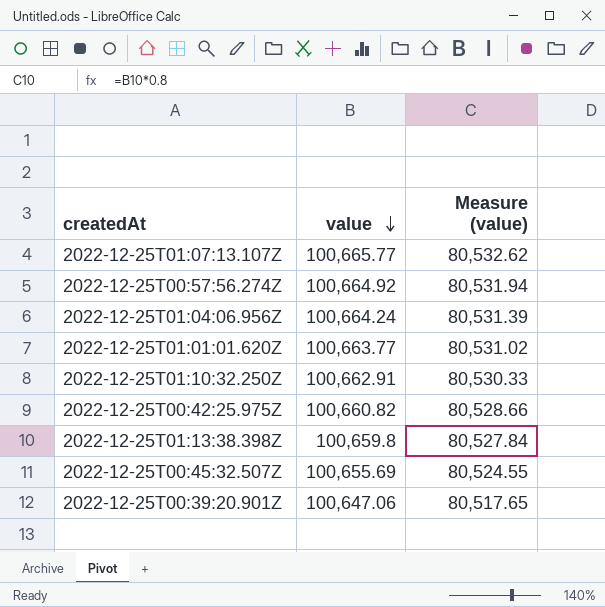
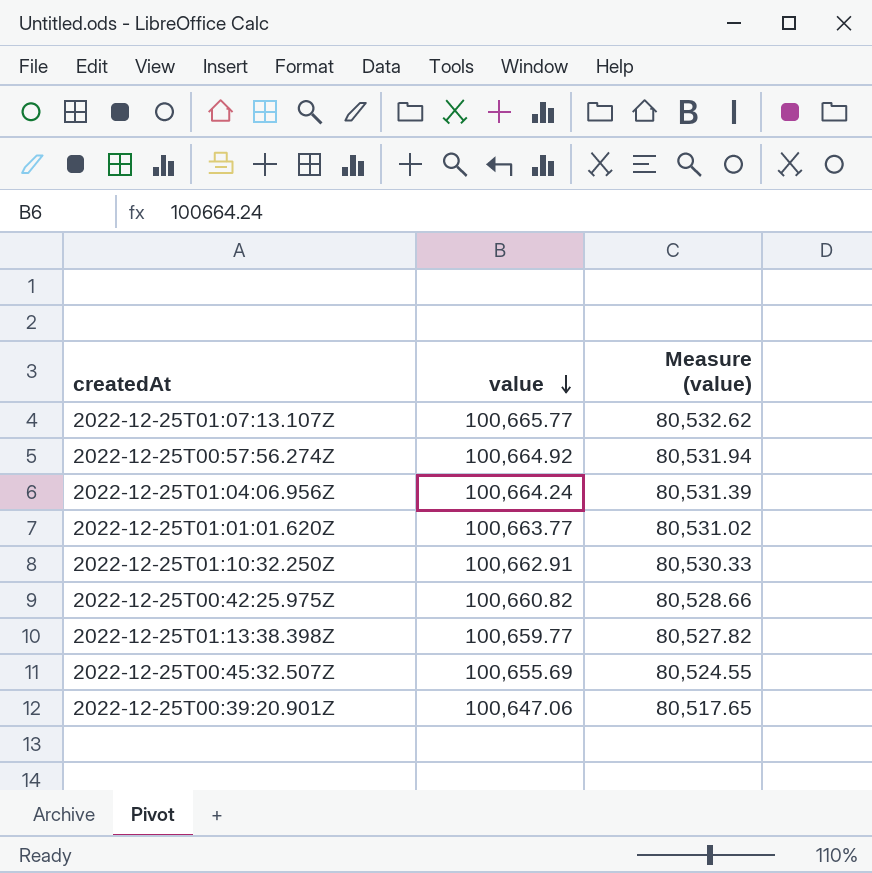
2022-12-25T01:13:38.398Z | value: 100,659.8 -> 100,659.77
2022-12-25T01:13:38.398Z | Measure (value): 80,527.84 -> 80,527.82

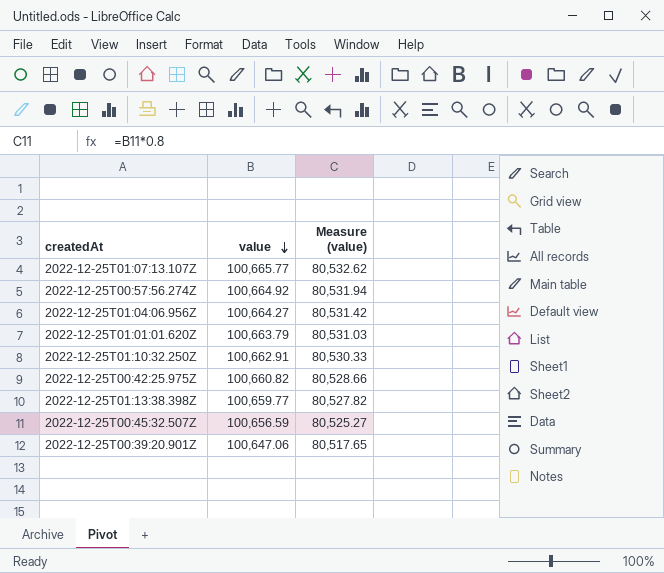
2022-12-25T01:04:06.956Z | value: 100,664.24 -> 100,664.27
2022-12-25T01:04:06.956Z | Measure (value): 80,531.39 -> 80,531.42
2022-12-25T01:01:01.620Z | value: 100,663.77 -> 100,663.79
2022-12-25T01:01:01.620Z | Measure (value): 80,531.02 -> 80,531.03
2022-12-25T00:45:32.507Z | value: 100,655.69 -> 100,656.59
2022-12-25T00:45:32.507Z | Measure (value): 80,524.55 -> 80,525.27

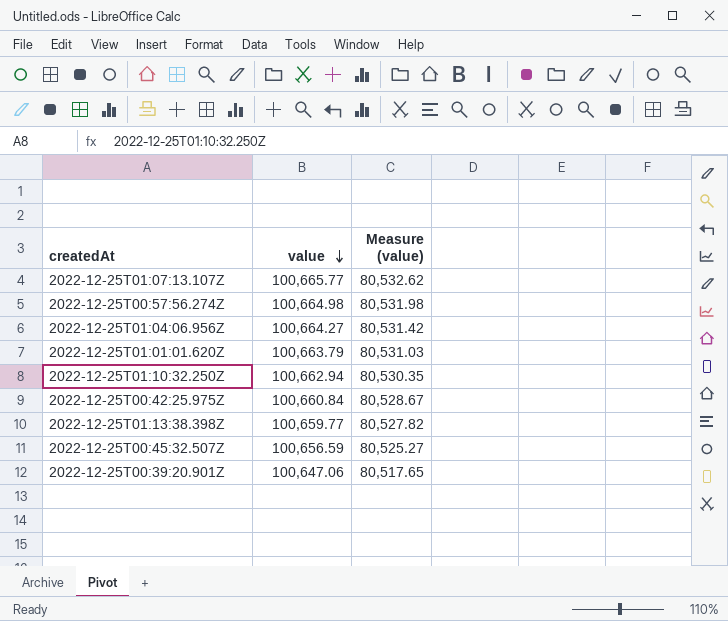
2022-12-25T00:57:56.274Z | value: 100,664.92 -> 100,664.98
2022-12-25T00:57:56.274Z | Measure (value): 80,531.94 -> 80,531.98
2022-12-25T01:10:32.250Z | value: 100,662.91 -> 100,662.94
2022-12-25T01:10:32.250Z | Measure (value): 80,530.33 -> 80,530.35
2022-12-25T00:42:25.975Z | value: 100,660.82 -> 100,660.84
2022-12-25T00:42:25.975Z | Measure (value): 80,528.66 -> 80,528.67

